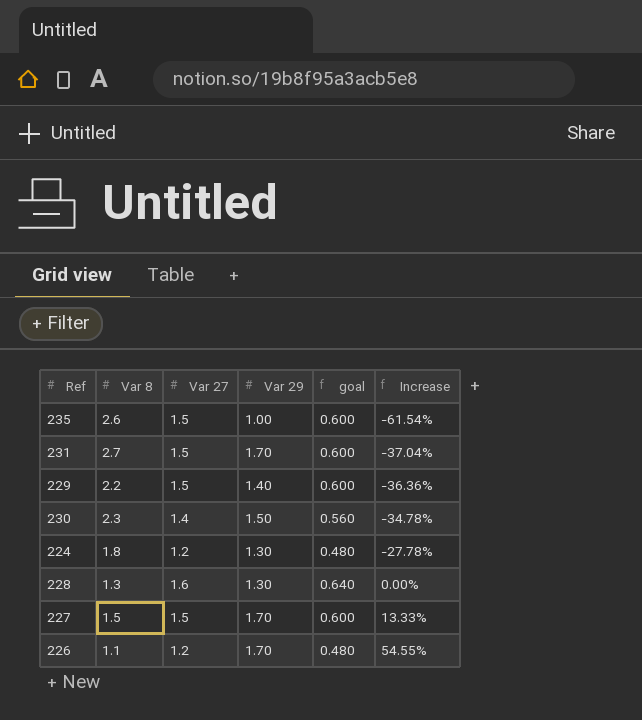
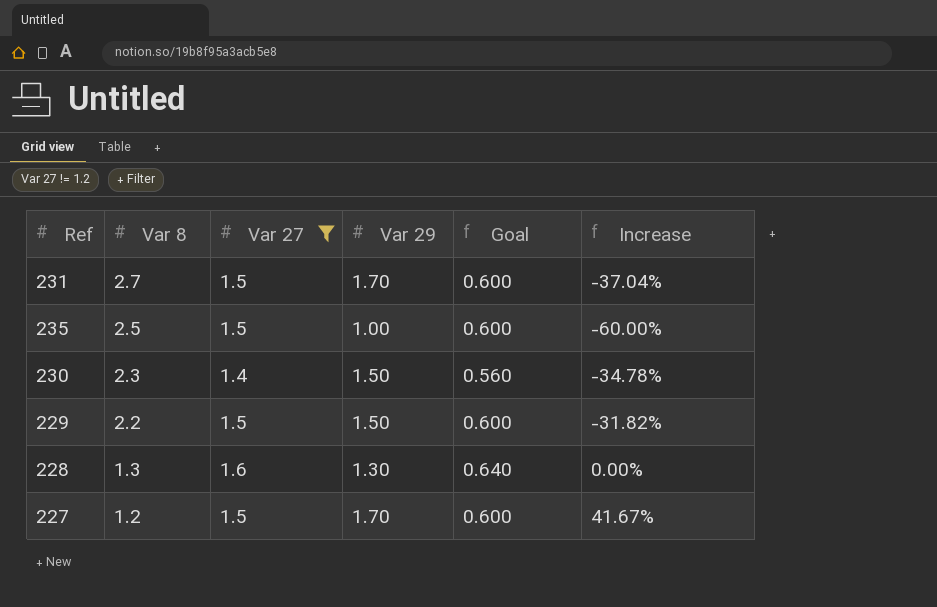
filter: none -> Var 27 != 1.2
row order: Increase ascending -> Var 8 descending
column name: goal -> Goal
235 | Var 8: 2.6 -> 2.5
235 | Increase: -61.54% -> -60.00%
229 | Var 29: 1.40 -> 1.50
229 | Increase: -36.36% -> -31.82%
227 | Var 8: 1.5 -> 1.2
227 | Increase: 13.33% -> 41.67%

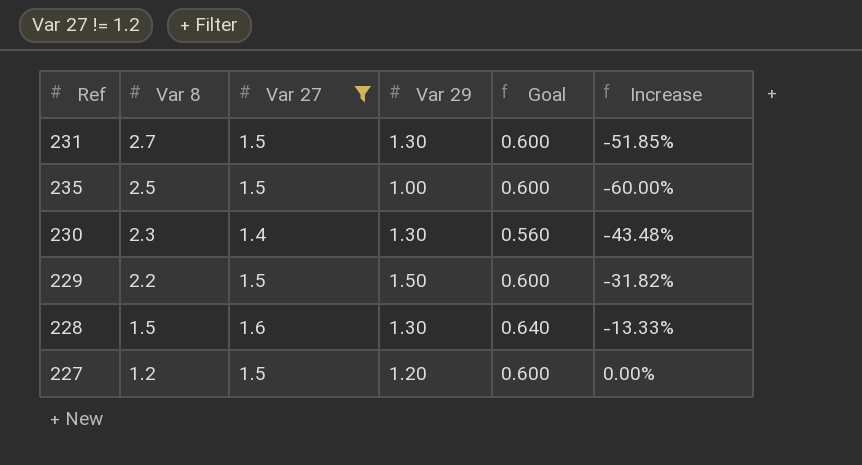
231 | Var 29: 1.70 -> 1.30
231 | Increase: -37.04% -> -51.85%
230 | Var 29: 1.50 -> 1.30
230 | Increase: -34.78% -> -43.48%
228 | Var 8: 1.3 -> 1.5
228 | Increase: 0.00% -> -13.33%
227 | Var 29: 1.70 -> 1.20
227 | Increase: 41.67% -> 0.00%

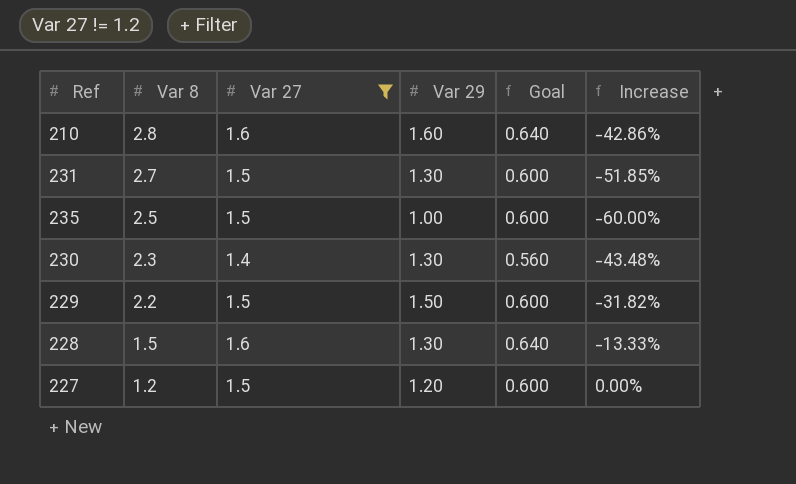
row 210: none -> 2.8 | 1.6 | 1.60 | 0.640 | -42.86%

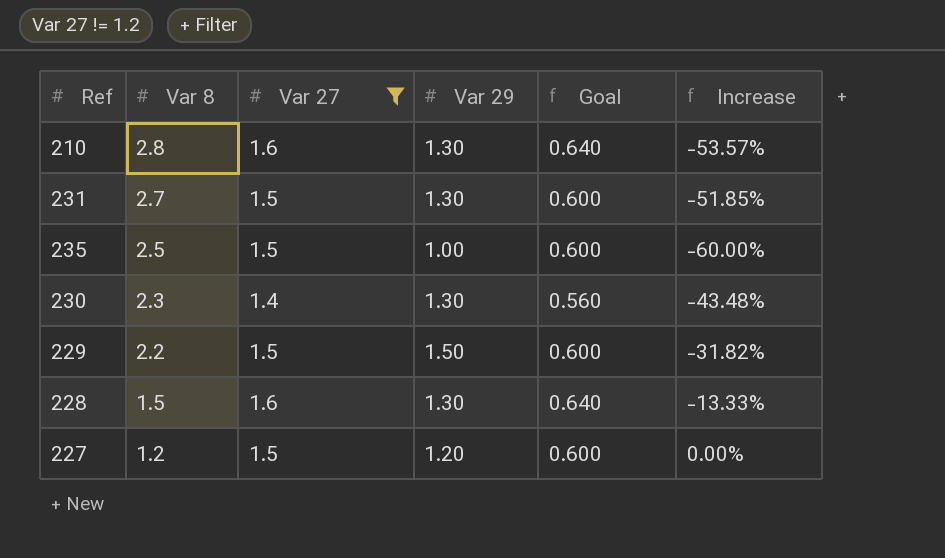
210 | Var 29: 1.60 -> 1.30
210 | Increase: -42.86% -> -53.57%

